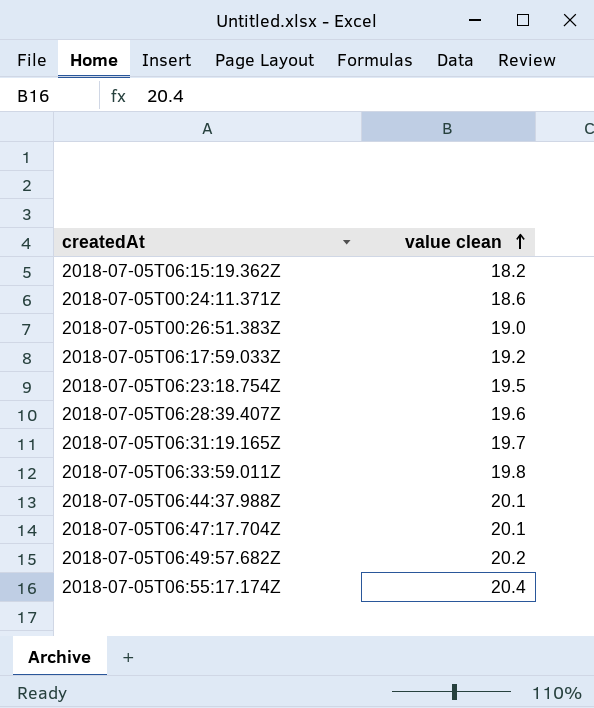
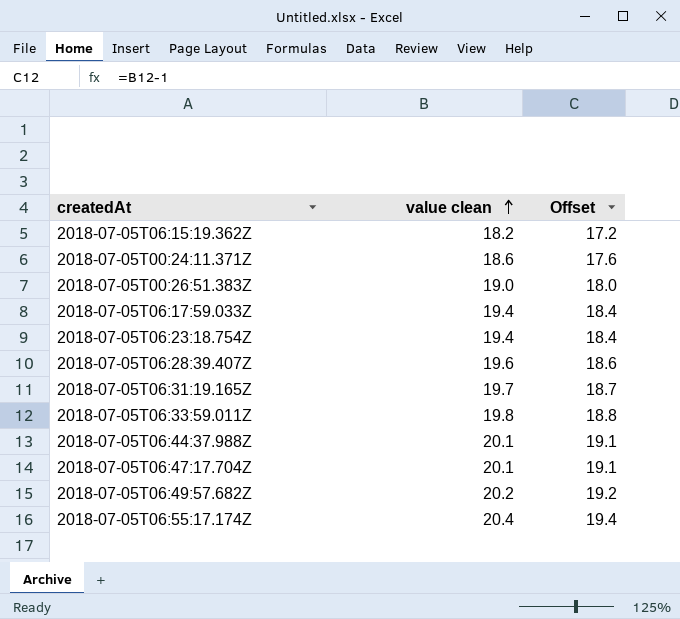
column Offset | formula: none -> [value clean] - 1
2018-07-05T06:17:59.033Z | value clean: 19.2 -> 19.4
2018-07-05T06:23:18.754Z | value clean: 19.5 -> 19.4

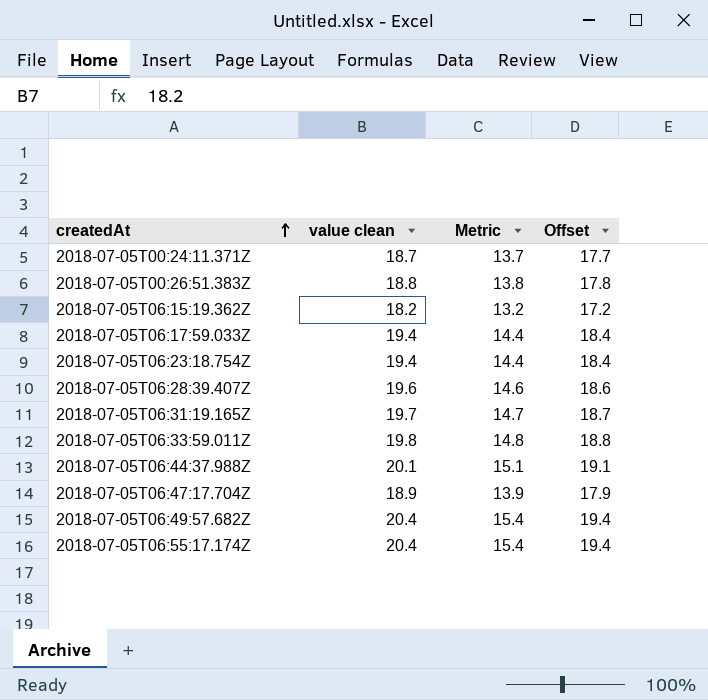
row order: value clean ascending -> createdAt ascending
column Metric | formula: none -> [value clean] - 5
2018-07-05T00:24:11.371Z | value clean: 18.6 -> 18.7
2018-07-05T00:24:11.371Z | Offset: 17.6 -> 17.7
2018-07-05T00:26:51.383Z | value clean: 19.0 -> 18.8
2018-07-05T00:26:51.383Z | Offset: 18.0 -> 17.8
2018-07-05T06:47:17.704Z | value clean: 20.1 -> 18.9
2018-07-05T06:47:17.704Z | Offset: 19.1 -> 17.9
2018-07-05T06:49:57.682Z | value clean: 20.2 -> 20.4
2018-07-05T06:49:57.682Z | Offset: 19.2 -> 19.4

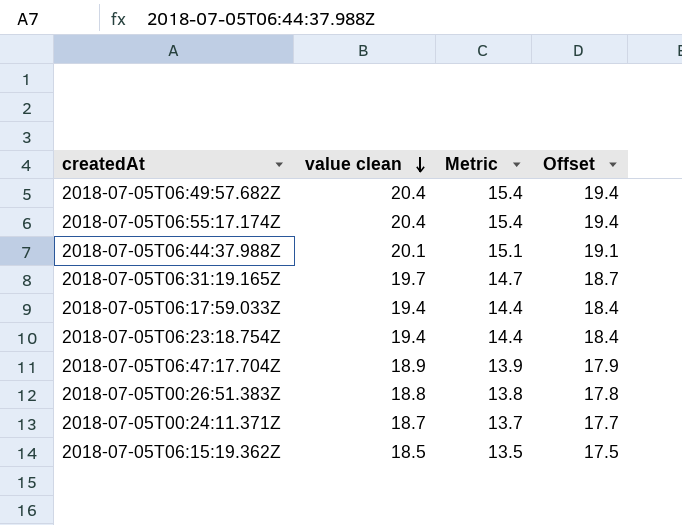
row order: createdAt ascending -> value clean descending
row 2018-07-05T06:28:39.407Z: 19.6 | 14.6 | 18.6 -> none
row 2018-07-05T06:33:59.011Z: 19.8 | 14.8 | 18.8 -> none
2018-07-05T06:15:19.362Z | value clean: 18.2 -> 18.5
2018-07-05T06:15:19.362Z | Metric: 13.2 -> 13.5
2018-07-05T06:15:19.362Z | Offset: 17.2 -> 17.5

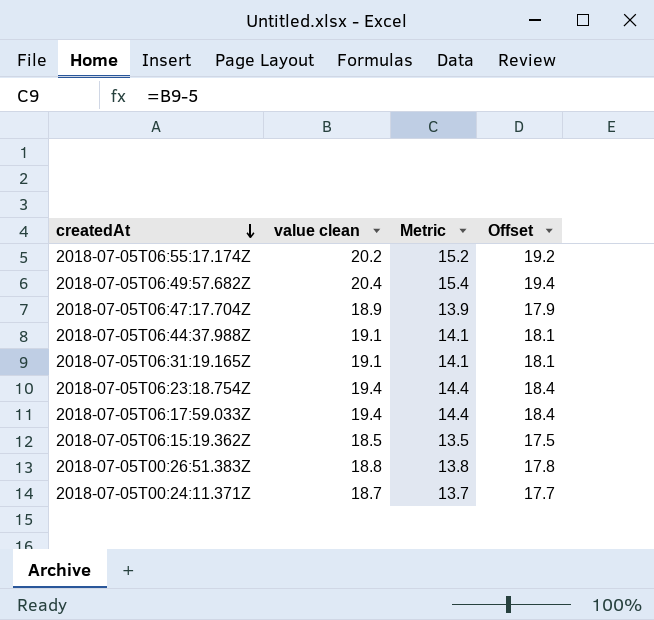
row order: value clean descending -> createdAt descending
2018-07-05T06:55:17.174Z | value clean: 20.4 -> 20.2
2018-07-05T06:55:17.174Z | Metric: 15.4 -> 15.2
2018-07-05T06:55:17.174Z | Offset: 19.4 -> 19.2
2018-07-05T06:44:37.988Z | value clean: 20.1 -> 19.1
2018-07-05T06:44:37.988Z | Metric: 15.1 -> 14.1
2018-07-05T06:44:37.988Z | Offset: 19.1 -> 18.1
2018-07-05T06:31:19.165Z | value clean: 19.7 -> 19.1
2018-07-05T06:31:19.165Z | Metric: 14.7 -> 14.1
2018-07-05T06:31:19.165Z | Offset: 18.7 -> 18.1

